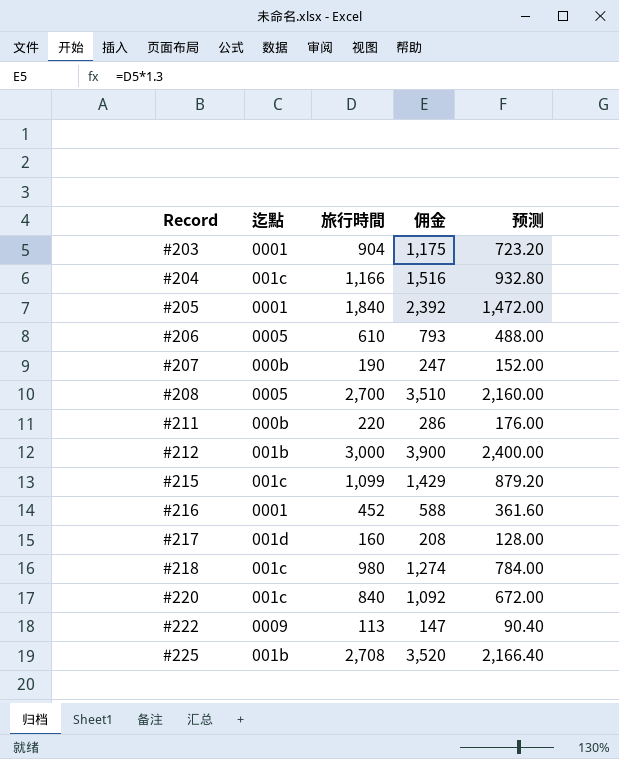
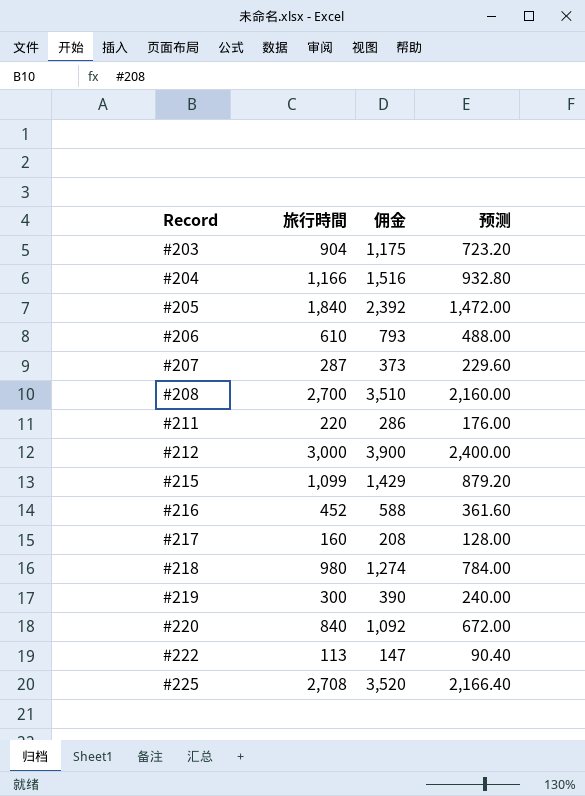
column 迄點 | position: 2 -> none
#207 | 旅行時間: 190 -> 287
#207 | 佣金: 247 -> 373
#207 | 预测: 152.00 -> 229.60
row #219: none -> 300 | 390 | 240.00

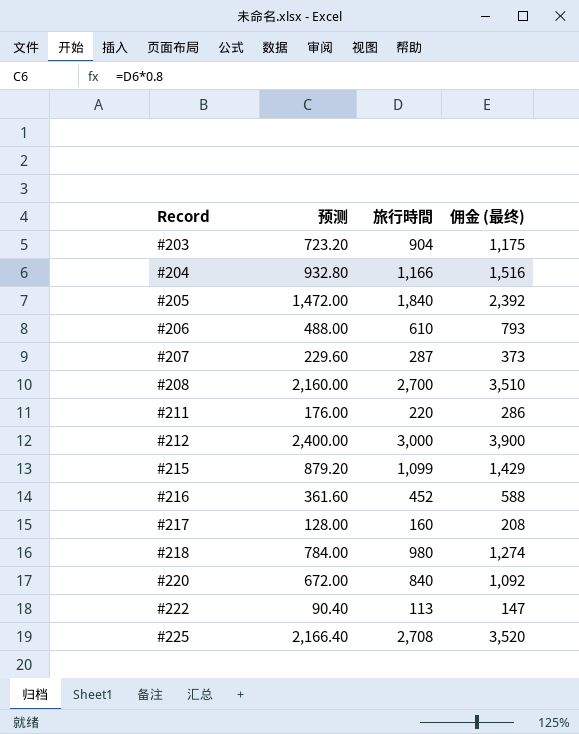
column 预测 | position: 4 -> 2
column name: 佣金 -> 佣金 (最终)
row #219: 300 | 390 | 240.00 -> none

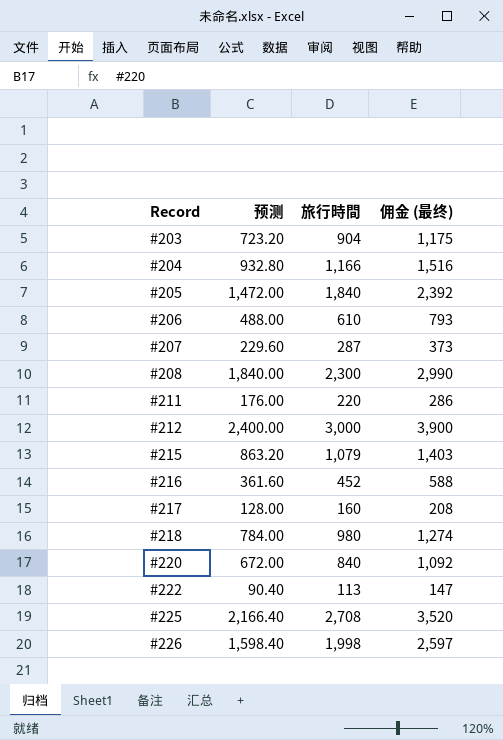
#208 | 预测: 2,160.00 -> 1,840.00
#208 | 旅行時間: 2,700 -> 2,300
#208 | 佣金 (最终): 3,510 -> 2,990
#215 | 预测: 879.20 -> 863.20
#215 | 旅行時間: 1,099 -> 1,079
#215 | 佣金 (最终): 1,429 -> 1,403
row #226: none -> 1,598.40 | 1,998 | 2,597

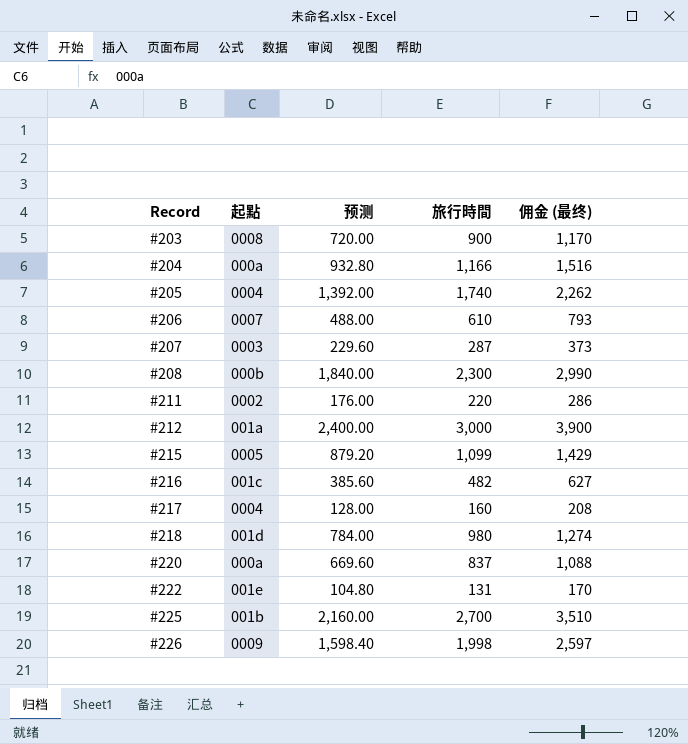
column 起點 | position: none -> 2
#203 | 预测: 723.20 -> 720.00
#203 | 旅行時間: 904 -> 900
#203 | 佣金 (最终): 1,175 -> 1,170
#205 | 预测: 1,472.00 -> 1,392.00
#205 | 旅行時間: 1,840 -> 1,740
#205 | 佣金 (最终): 2,392 -> 2,262
#215 | 预测: 863.20 -> 879.20
#215 | 旅行時間: 1,079 -> 1,099
#215 | 佣金 (最终): 1,403 -> 1,429
#216 | 预测: 361.60 -> 385.60
#216 | 旅行時間: 452 -> 482
#216 | 佣金 (最终): 588 -> 627
#220 | 预测: 672.00 -> 669.60
#220 | 旅行時間: 840 -> 837
#220 | 佣金 (最终): 1,092 -> 1,088
#222 | 预测: 90.40 -> 104.80
#222 | 旅行時間: 113 -> 131
#222 | 佣金 (最终): 147 -> 170
#225 | 预测: 2,166.40 -> 2,160.00
#225 | 旅行時間: 2,708 -> 2,700
#225 | 佣金 (最终): 3,520 -> 3,510

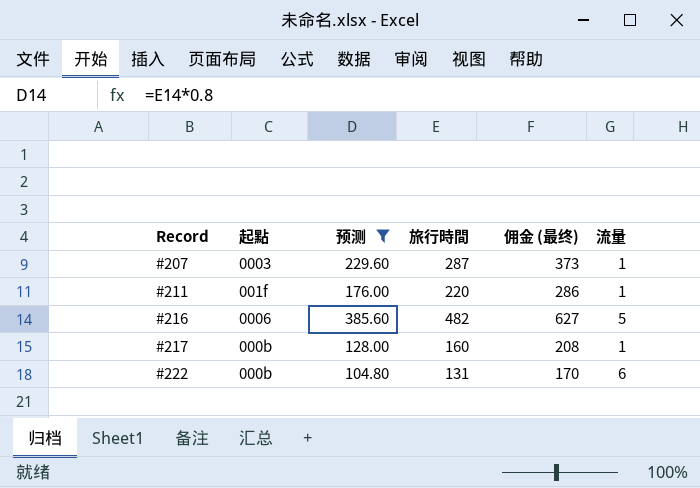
filter: none -> 预测 <= 385.60
column 流量 | position: none -> 6
#211 | 起點: 0002 -> 001f
#216 | 起點: 001c -> 0006
#217 | 起點: 0004 -> 000b
#222 | 起點: 001e -> 000b

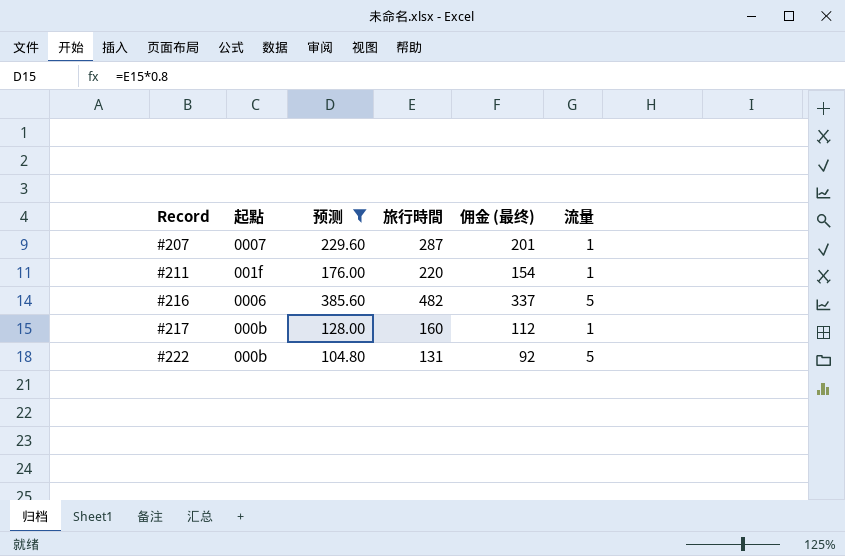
column 佣金 (最终) | formula: [旅行時間] * 1.3 -> [旅行時間] * 0.7
#207 | 起點: 0003 -> 0007
#222 | 流量: 6 -> 5

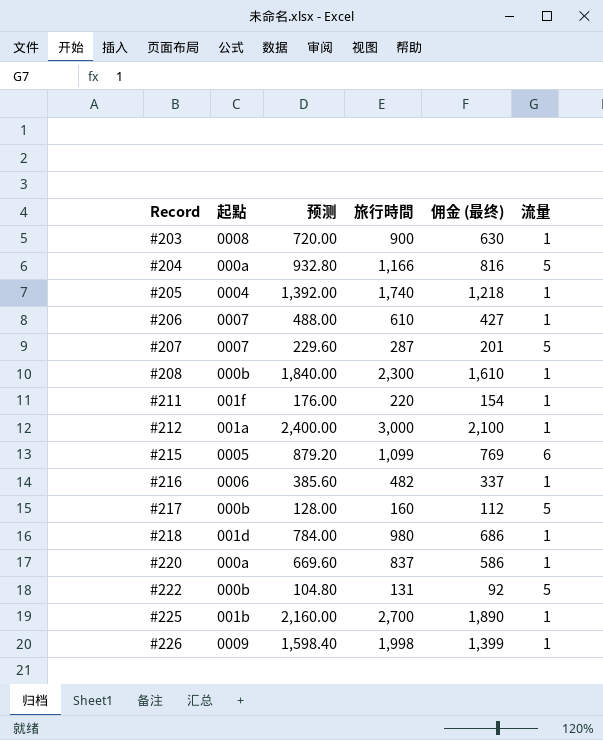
filter: 预测 <= 385.60 -> none
#207 | 流量: 1 -> 5
#216 | 流量: 5 -> 1
#217 | 流量: 1 -> 5

